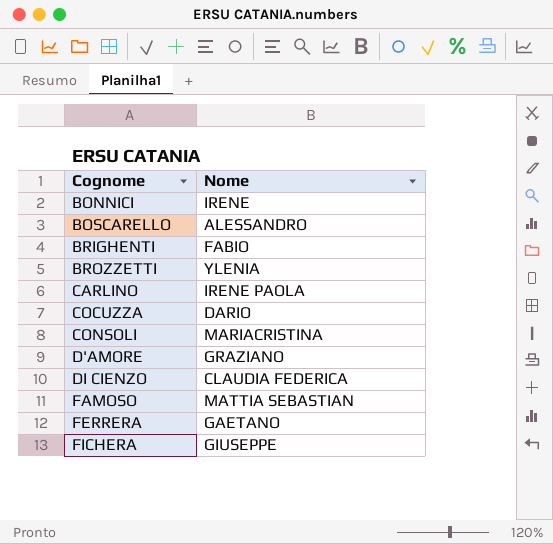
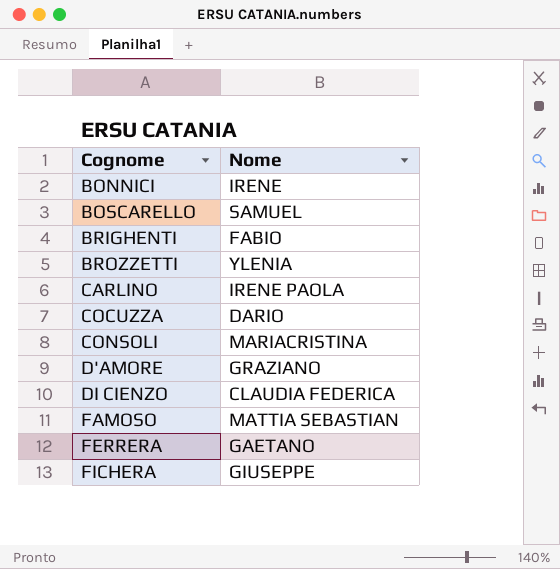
BOSCARELLO | Nome: ALESSANDRO -> SAMUEL

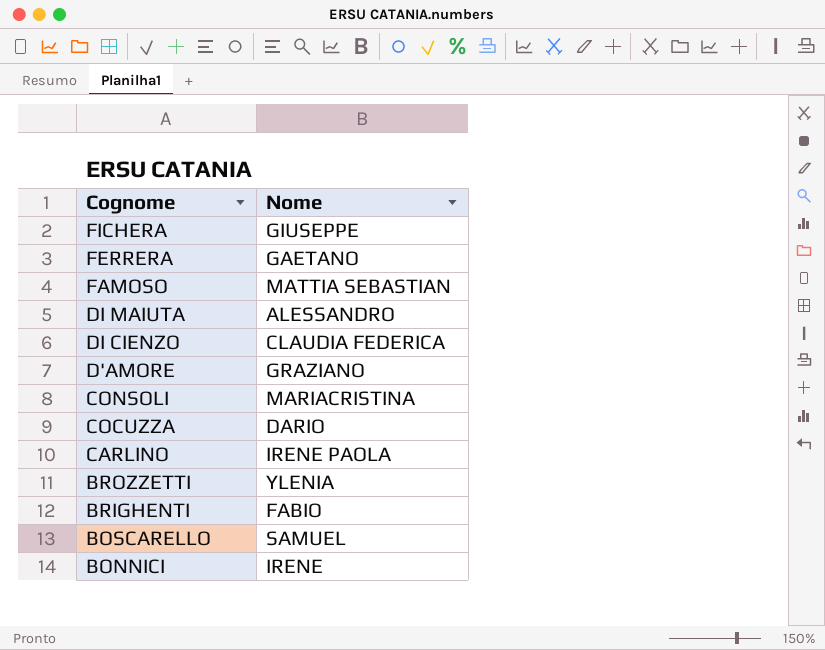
row order: Cognome ascending -> Cognome descending
row DI MAIUTA: none -> ALESSANDRO

